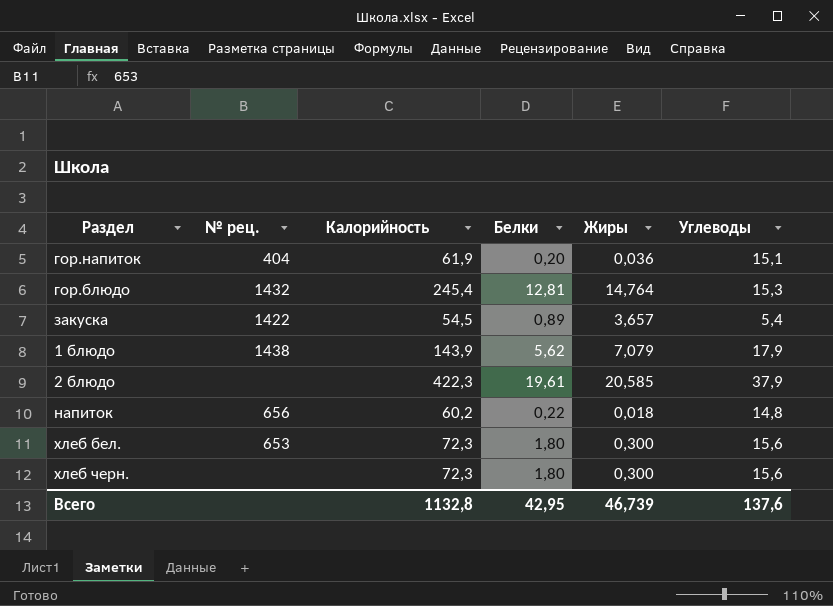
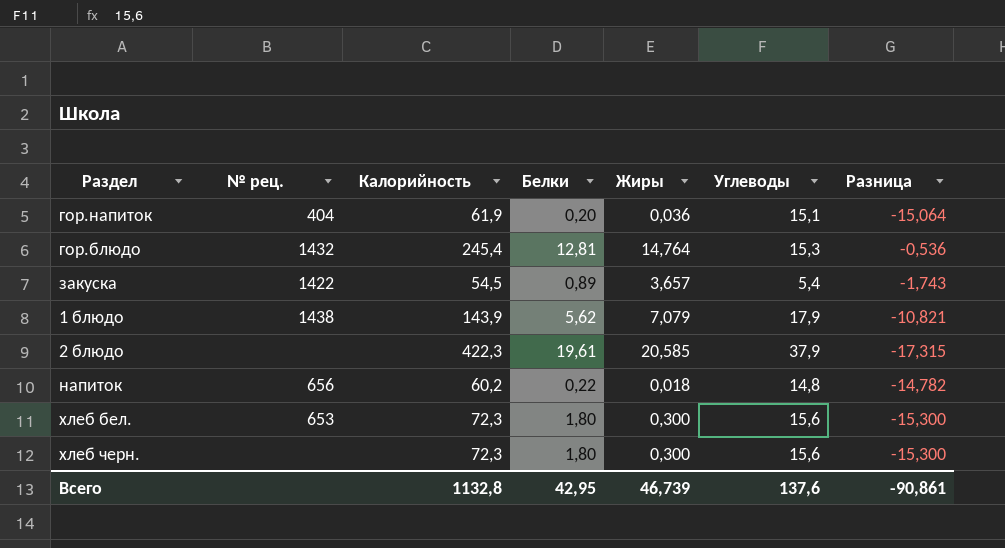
column Разница | formula: none -> [Жиры] - [Углеводы]

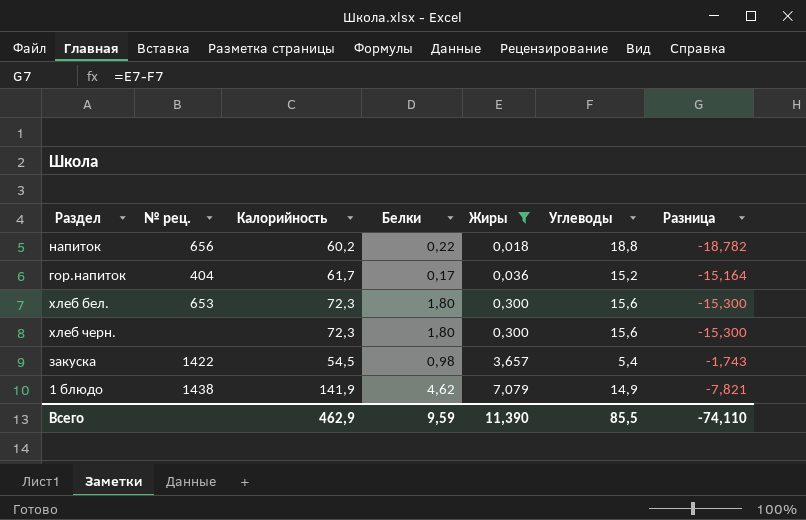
filter: none -> Жиры <= 7,079
row order: none -> Жиры ascending
напиток | Углеводы: 14,8 -> 18,8
напиток | Разница: -14,782 -> -18,782
гор.напиток | Калорийность: 61,9 -> 61,7
гор.напиток | Белки: 0,20 -> 0,17
гор.напиток | Углеводы: 15,1 -> 15,2
гор.напиток | Разница: -15,064 -> -15,164
закуска | Белки: 0,89 -> 0,98
1 блюдо | Калорийность: 143,9 -> 141,9
1 блюдо | Белки: 5,62 -> 4,62
1 блюдо | Углеводы: 17,9 -> 14,9
1 блюдо | Разница: -10,821 -> -7,821
Всего | Калорийность: 1132,8 -> 462,9
Всего | Белки: 42,95 -> 9,59
Всего | Жиры: 46,739 -> 11,390
Всего | Углеводы: 137,6 -> 85,5
Всего | Разница: -90,861 -> -74,110

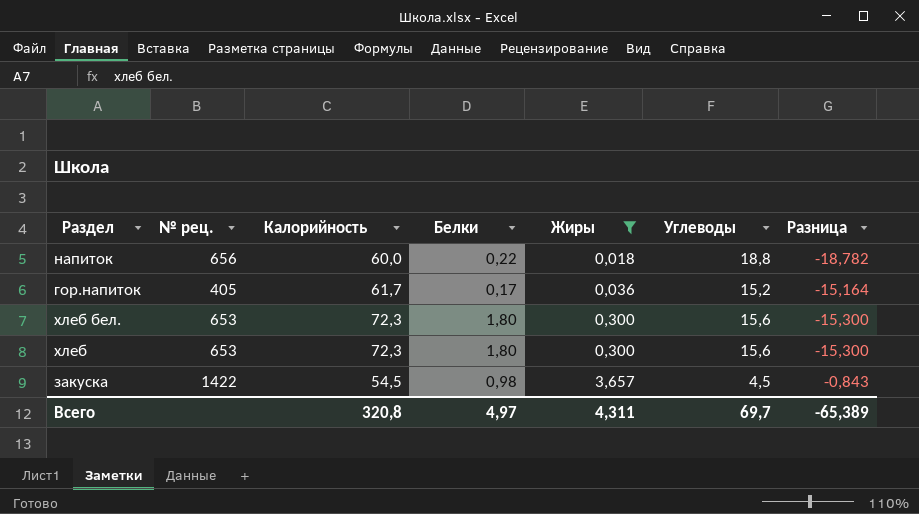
row хлеб черн.: none | 72,3 | 1,80 | 0,300 | 15,6 | -15,300 -> none
row 1 блюдо: 1438 | 141,9 | 4,62 | 7,079 | 14,9 | -7,821 -> none
напиток | Калорийность: 60,2 -> 60,0
гор.напиток | № рец.: 404 -> 405
row хлеб: none -> 653 | 72,3 | 1,80 | 0,300 | 15,6 | -15,300
закуска | Углеводы: 5,4 -> 4,5
закуска | Разница: -1,743 -> -0,843
Всего | Калорийность: 462,9 -> 320,8
Всего | Белки: 9,59 -> 4,97
Всего | Жиры: 11,390 -> 4,311
Всего | Углеводы: 85,5 -> 69,7
Всего | Разница: -74,110 -> -65,389

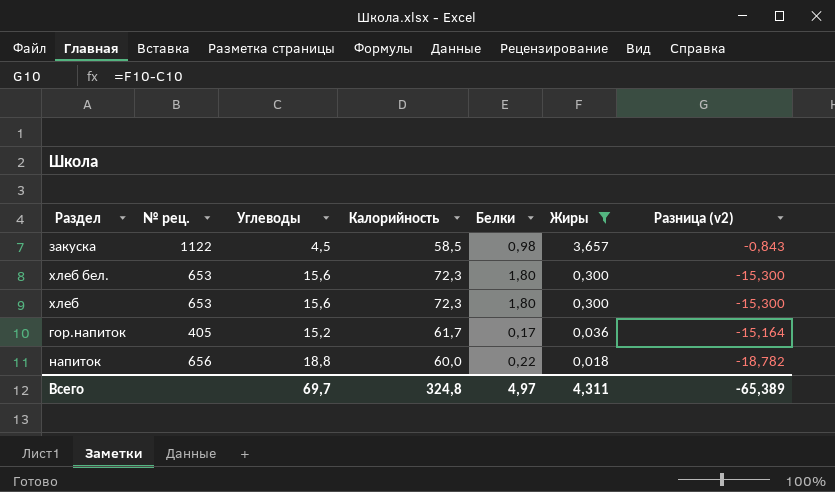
row order: Жиры ascending -> Жиры descending
column Углеводы | position: 6 -> 3
column name: Разница -> Разница (v2)
закуска | № рец.: 1422 -> 1122
закуска | Калорийность: 54,5 -> 58,5
Всего | Калорийность: 320,8 -> 324,8

